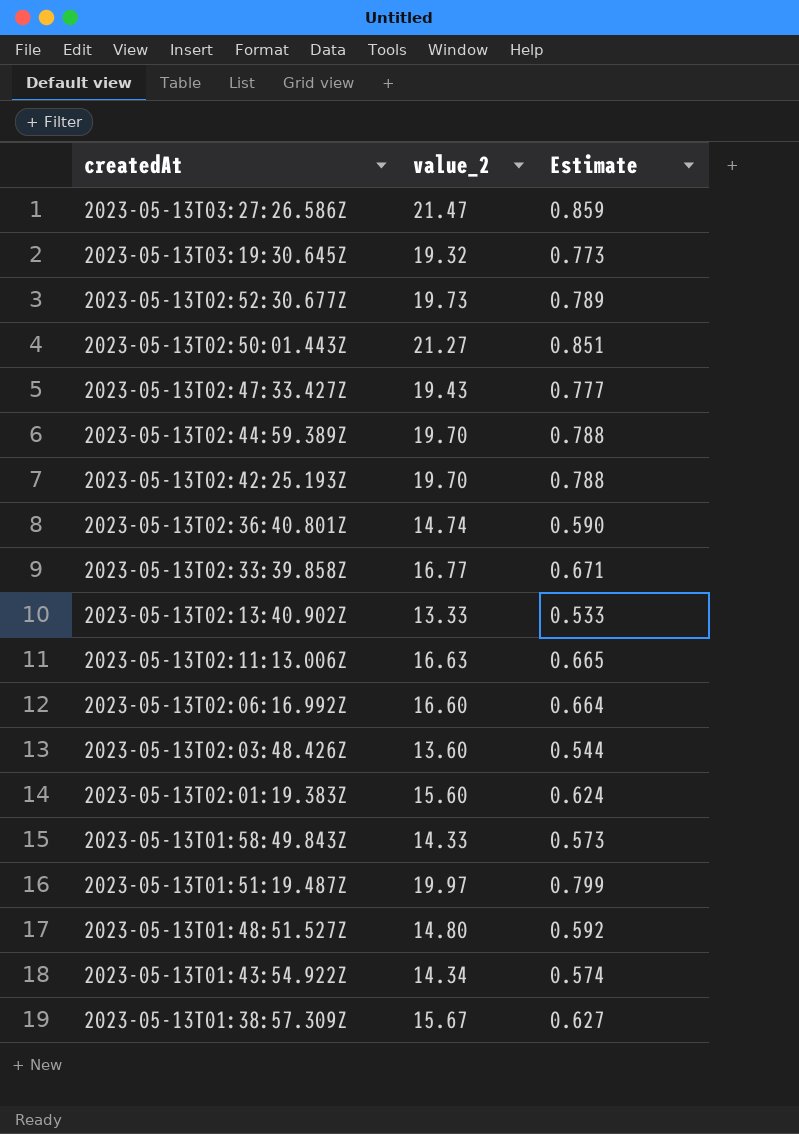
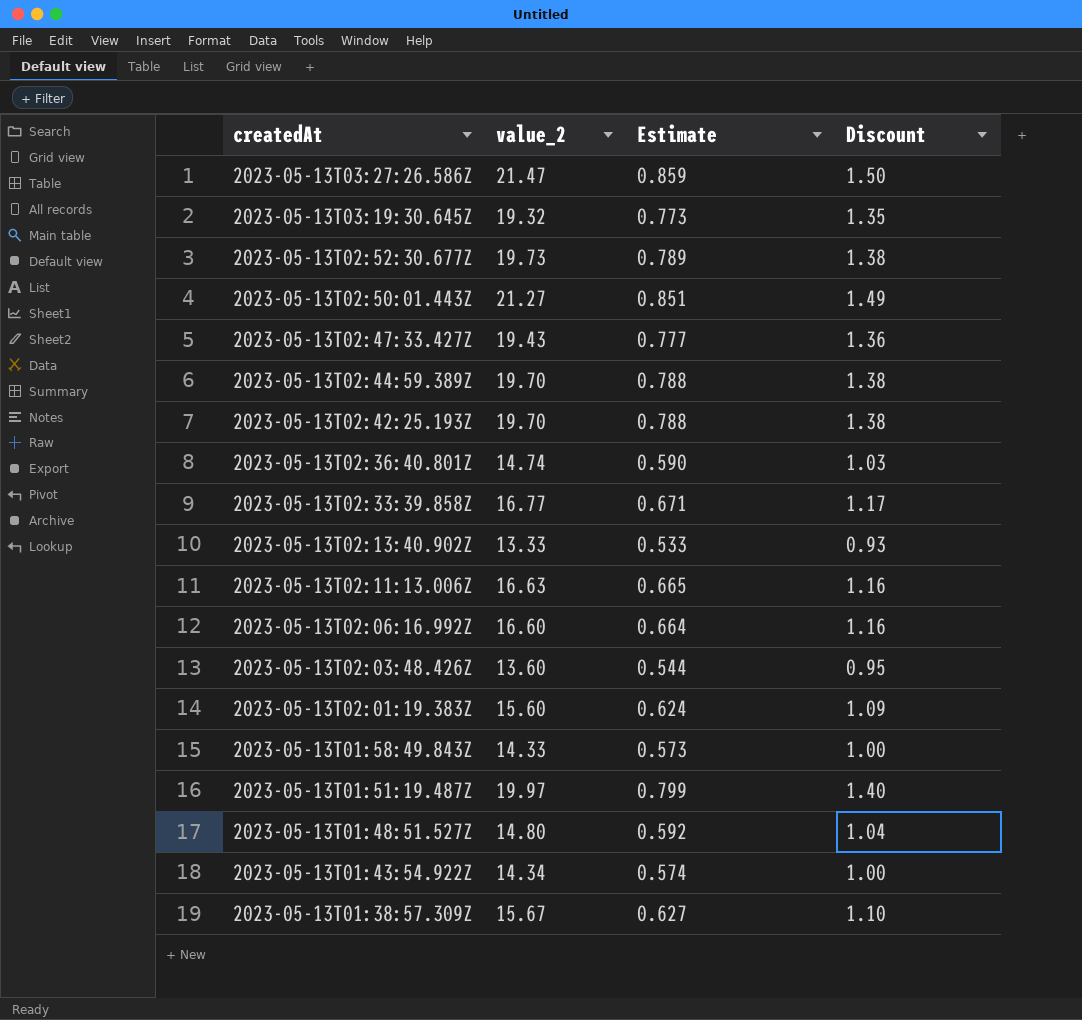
column Discount | formula: none -> [value_2] * 0.07

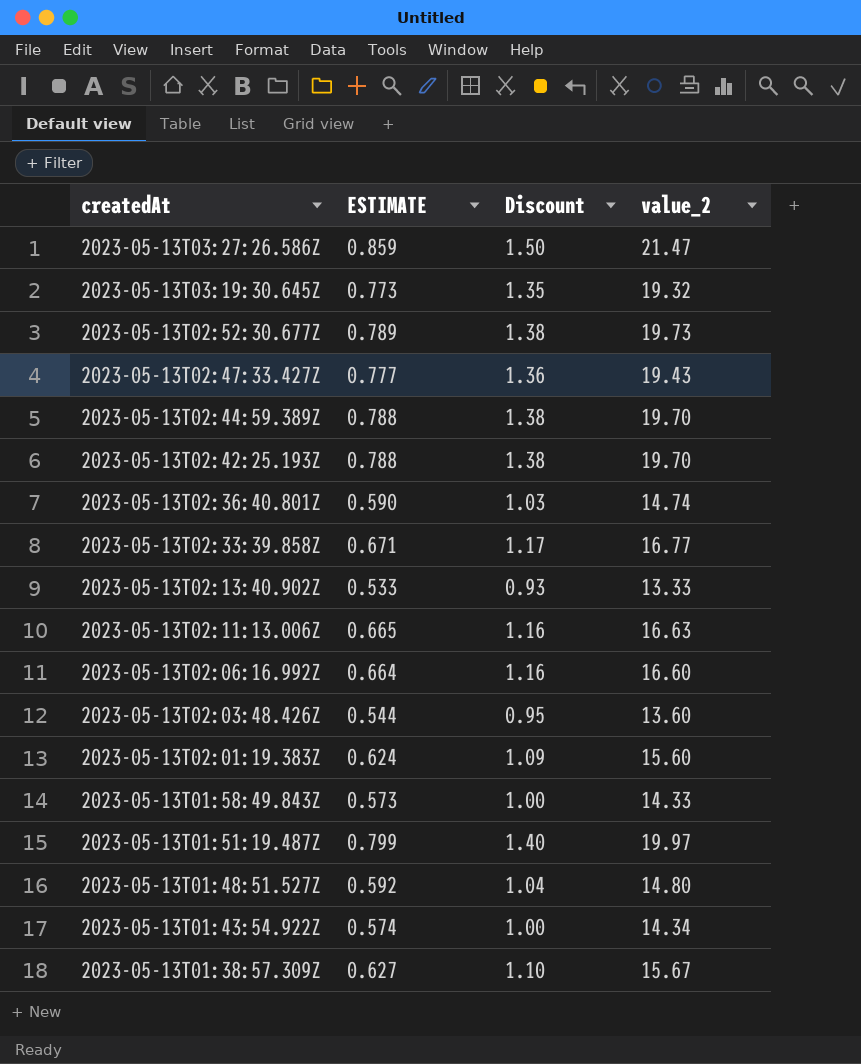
column name: Estimate -> ESTIMATE
column value_2 | position: 2 -> 4
row 2023-05-13T02:50:01.443Z: 21.27 | 0.851 | 1.49 -> none

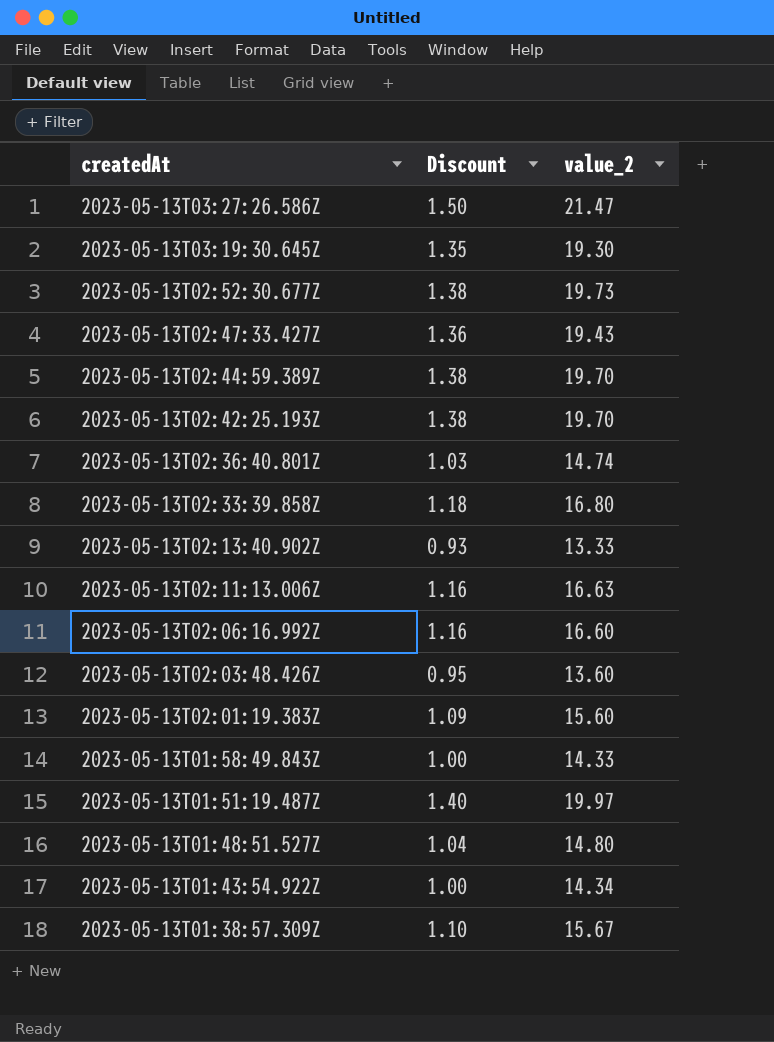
column ESTIMATE | formula: [value_2] * 0.04 -> none
2023-05-13T03:19:30.645Z | value_2: 19.32 -> 19.30
2023-05-13T02:33:39.858Z | Discount: 1.17 -> 1.18
2023-05-13T02:33:39.858Z | value_2: 16.77 -> 16.80

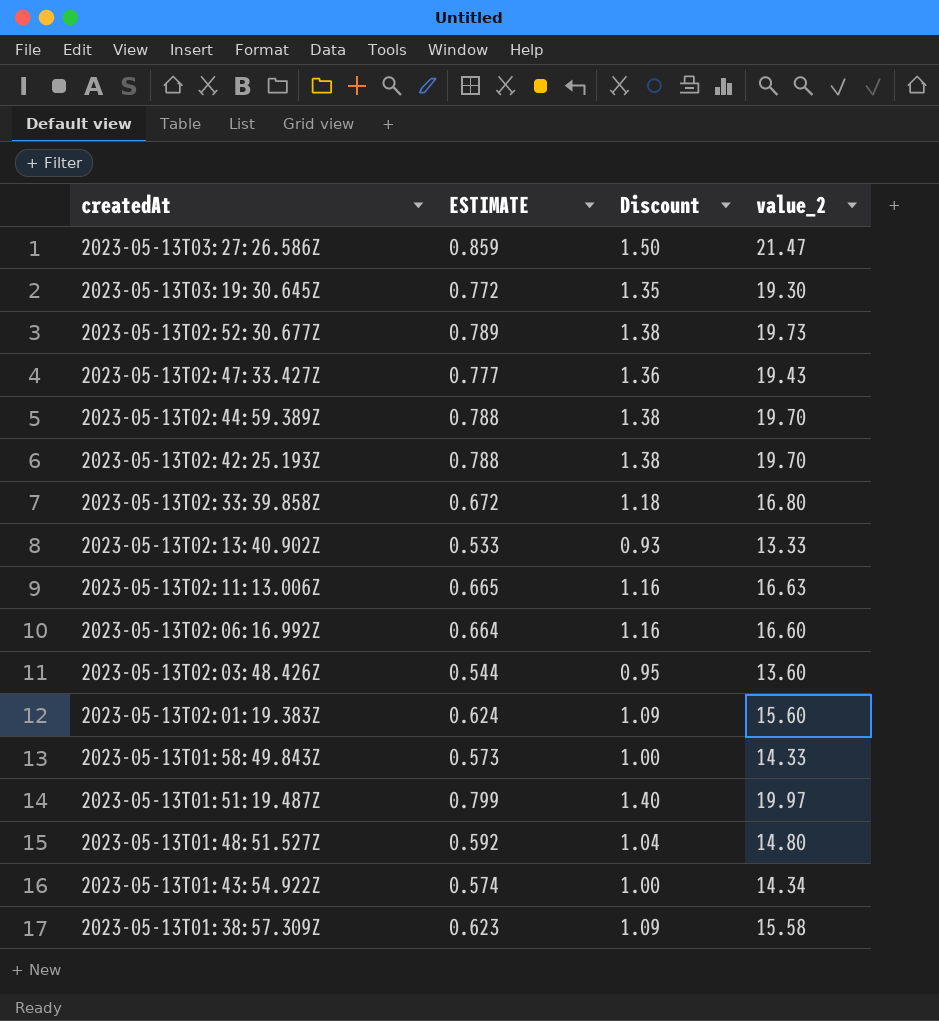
column ESTIMATE | formula: none -> [value_2] * 0.04
row 2023-05-13T02:36:40.801Z: 1.03 | 14.74 -> none
2023-05-13T01:38:57.309Z | Discount: 1.10 -> 1.09
2023-05-13T01:38:57.309Z | value_2: 15.67 -> 15.58

